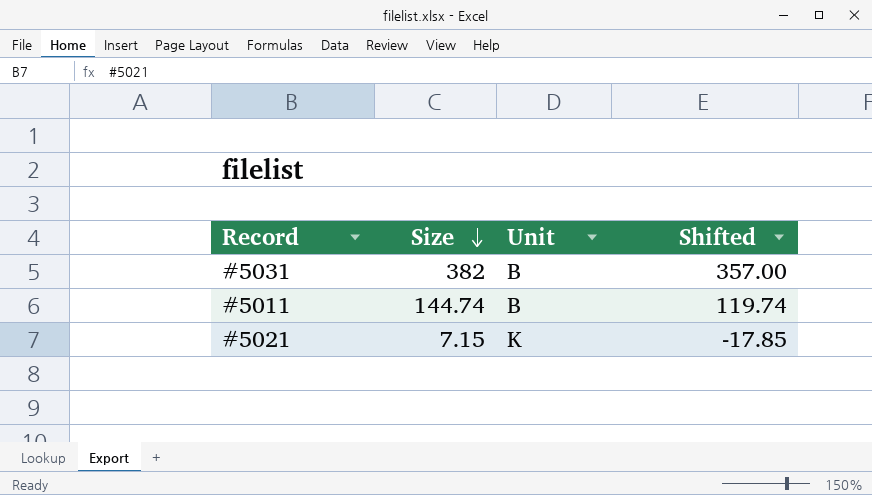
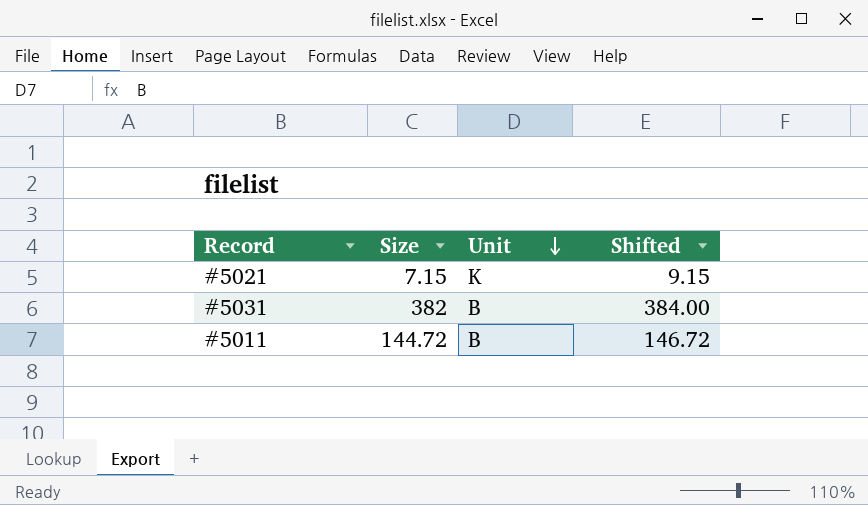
row order: Size descending -> Unit descending
column Shifted | formula: [Size] - 25 -> [Size] + 2
#5011 | Size: 144.74 -> 144.72

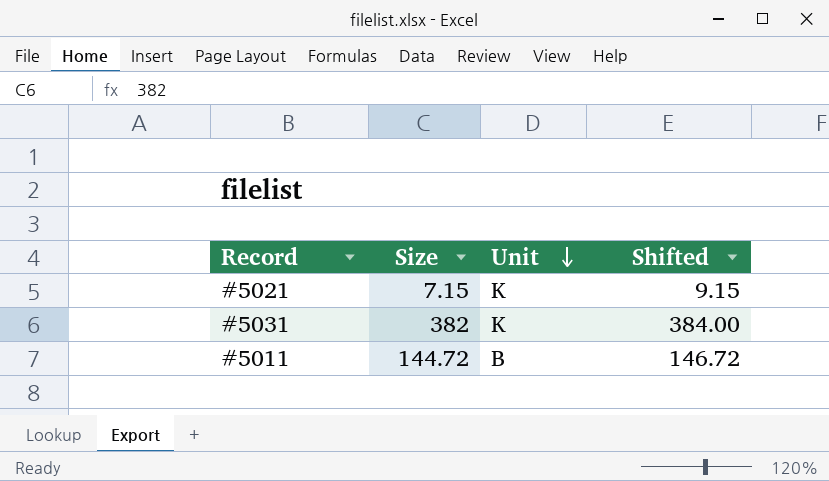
#5031 | Unit: B -> K

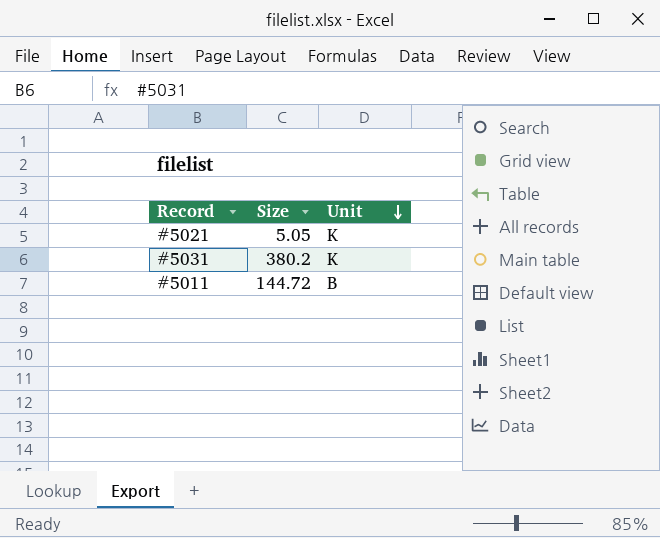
column Shifted | formula: [Size] + 2 -> none
#5021 | Size: 7.15 -> 5.05
#5031 | Size: 382 -> 380.2

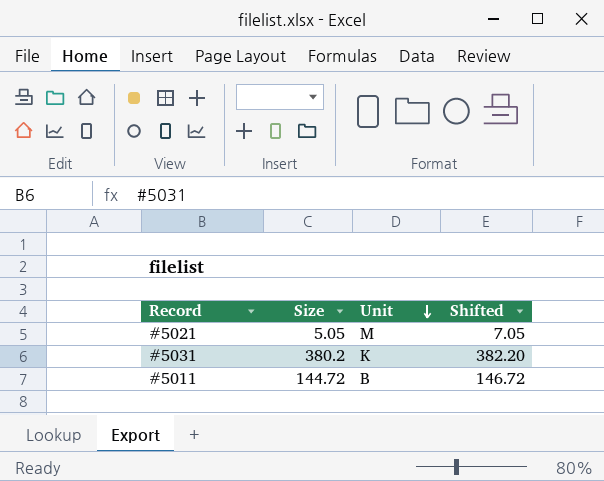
column Shifted | formula: none -> [Size] + 2
#5021 | Unit: K -> M

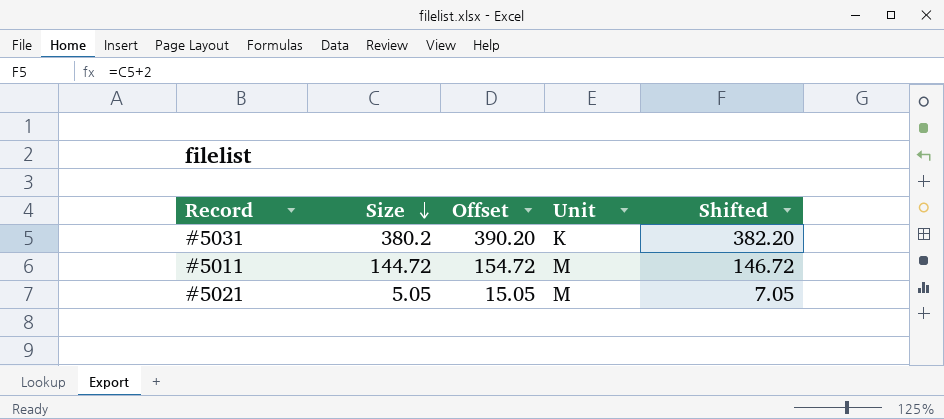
row order: Unit descending -> Size descending
column Offset | formula: none -> [Size] + 10
#5011 | Unit: B -> M

